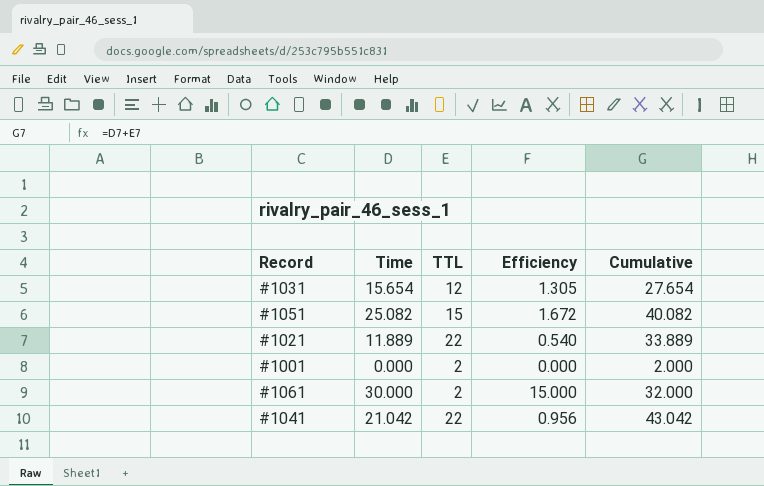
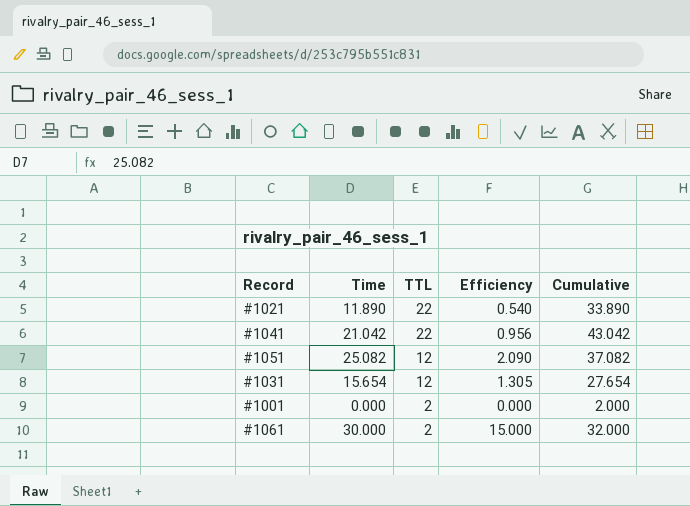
row order: none -> TTL descending
#1021 | Time: 11.889 -> 11.890
#1021 | Cumulative: 33.889 -> 33.890
#1051 | TTL: 15 -> 12
#1051 | Efficiency: 1.672 -> 2.090
#1051 | Cumulative: 40.082 -> 37.082

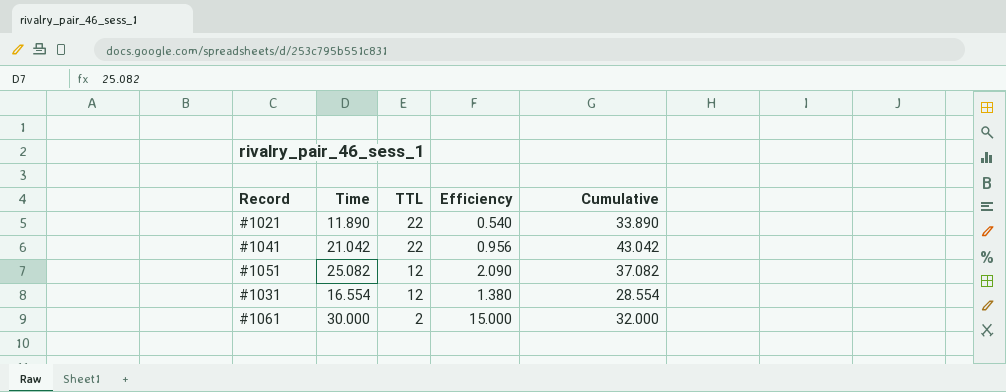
row #1001: 0.000 | 2 | 0.000 | 2.000 -> none
#1031 | Time: 15.654 -> 16.554
#1031 | Efficiency: 1.305 -> 1.380
#1031 | Cumulative: 27.654 -> 28.554

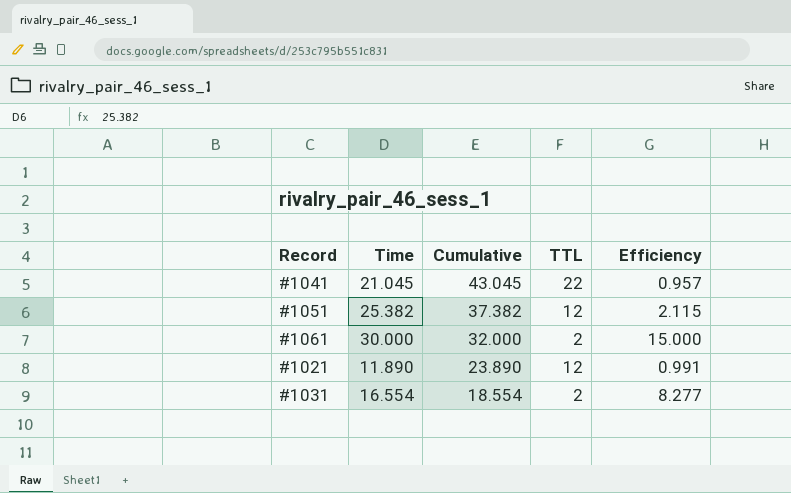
row order: TTL descending -> Cumulative descending
column Cumulative | position: 5 -> 3
#1041 | Time: 21.042 -> 21.045
#1041 | Cumulative: 43.042 -> 43.045
#1041 | Efficiency: 0.956 -> 0.957
#1051 | Time: 25.082 -> 25.382
#1051 | Cumulative: 37.082 -> 37.382
#1051 | Efficiency: 2.090 -> 2.115
#1021 | Cumulative: 33.890 -> 23.890
#1021 | TTL: 22 -> 12
#1021 | Efficiency: 0.540 -> 0.991
#1031 | Cumulative: 28.554 -> 18.554
#1031 | TTL: 12 -> 2
#1031 | Efficiency: 1.380 -> 8.277

